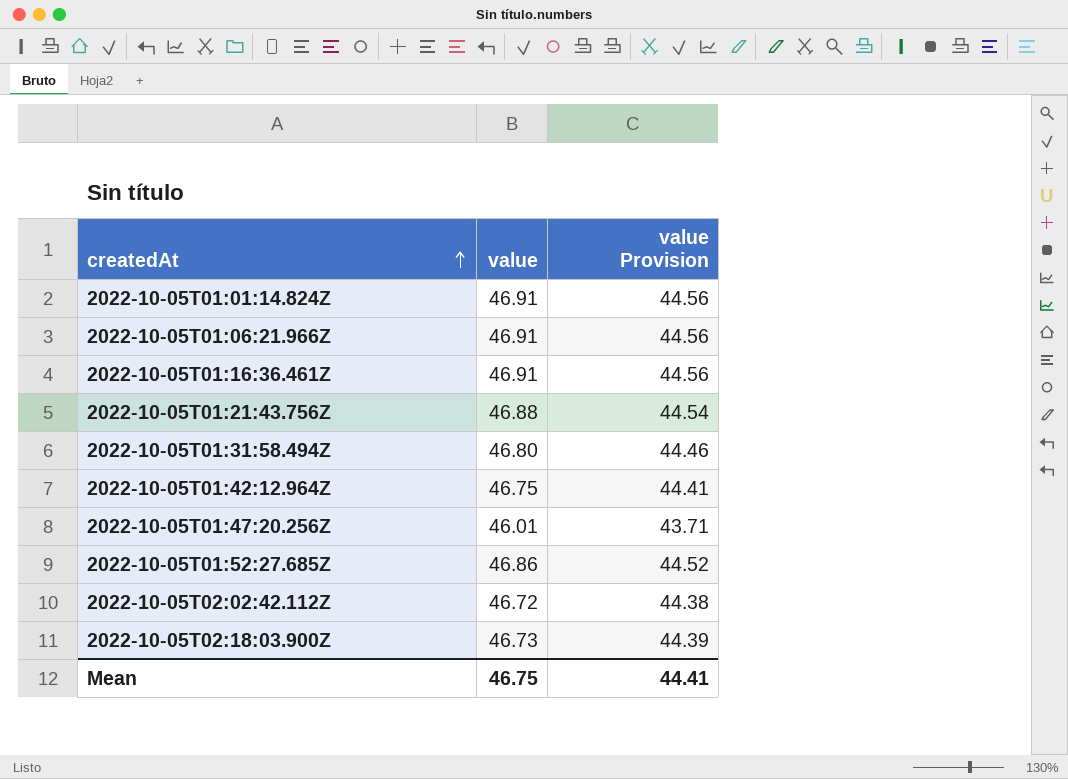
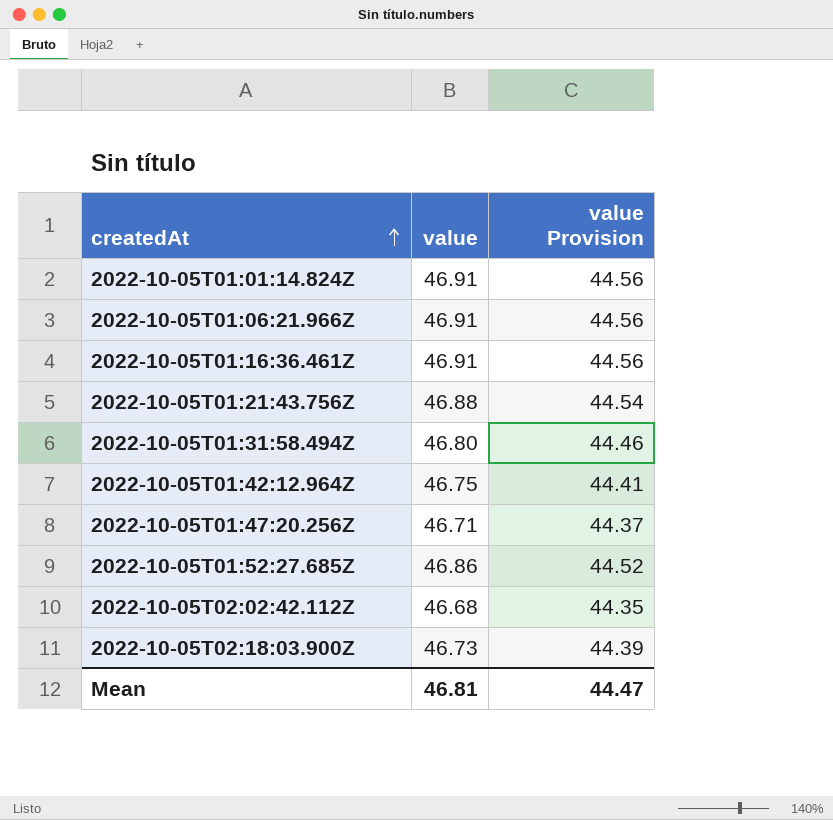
2022-10-05T01:47:20.256Z | value: 46.01 -> 46.71
2022-10-05T01:47:20.256Z | value Provision: 43.71 -> 44.37
2022-10-05T02:02:42.112Z | value: 46.72 -> 46.68
2022-10-05T02:02:42.112Z | value Provision: 44.38 -> 44.35
Mean | value: 46.75 -> 46.81
Mean | value Provision: 44.41 -> 44.47

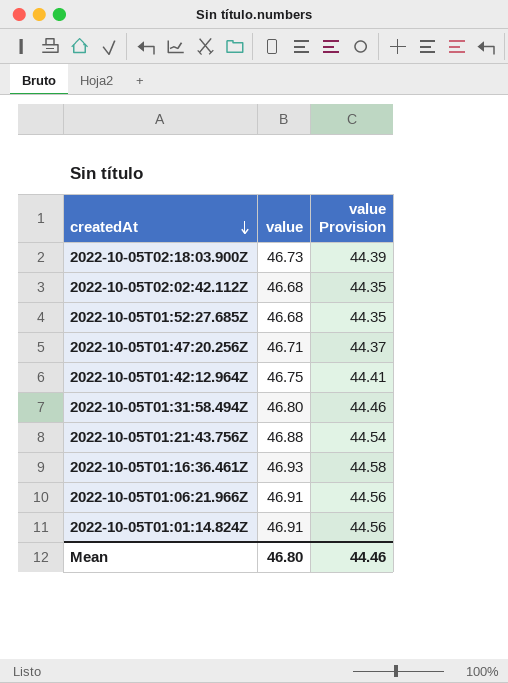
row order: createdAt ascending -> createdAt descending
2022-10-05T01:52:27.685Z | value: 46.86 -> 46.68
2022-10-05T01:52:27.685Z | value Provision: 44.52 -> 44.35
2022-10-05T01:16:36.461Z | value: 46.91 -> 46.93
2022-10-05T01:16:36.461Z | value Provision: 44.56 -> 44.58
Mean | value: 46.81 -> 46.80
Mean | value Provision: 44.47 -> 44.46

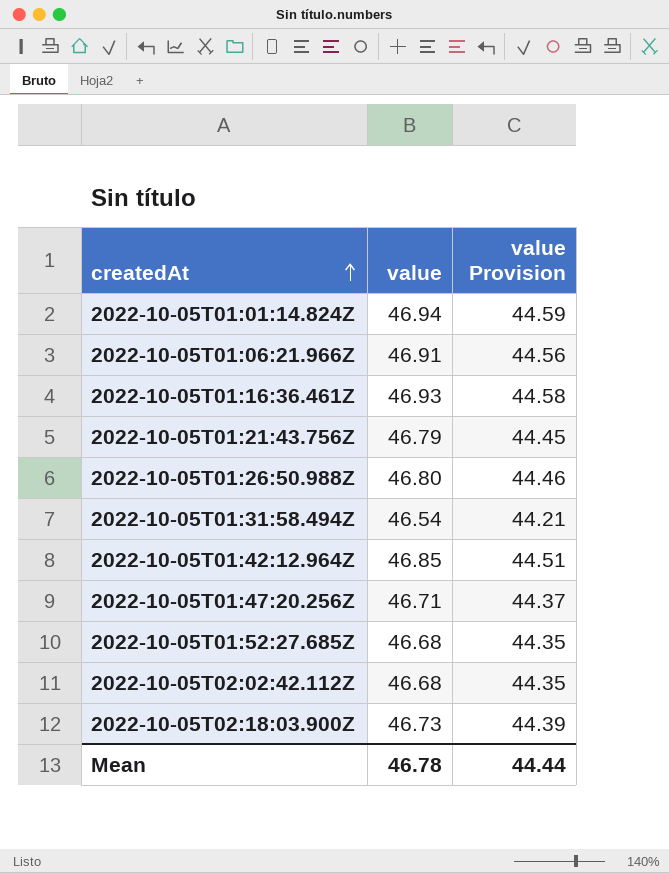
row order: createdAt descending -> createdAt ascending
2022-10-05T01:01:14.824Z | value: 46.91 -> 46.94
2022-10-05T01:01:14.824Z | value Provision: 44.56 -> 44.59
2022-10-05T01:21:43.756Z | value: 46.88 -> 46.79
2022-10-05T01:21:43.756Z | value Provision: 44.54 -> 44.45
row 2022-10-05T01:26:50.988Z: none -> 46.80 | 44.46
2022-10-05T01:31:58.494Z | value: 46.80 -> 46.54
2022-10-05T01:31:58.494Z | value Provision: 44.46 -> 44.21
2022-10-05T01:42:12.964Z | value: 46.75 -> 46.85
2022-10-05T01:42:12.964Z | value Provision: 44.41 -> 44.51
Mean | value: 46.80 -> 46.78
Mean | value Provision: 44.46 -> 44.44

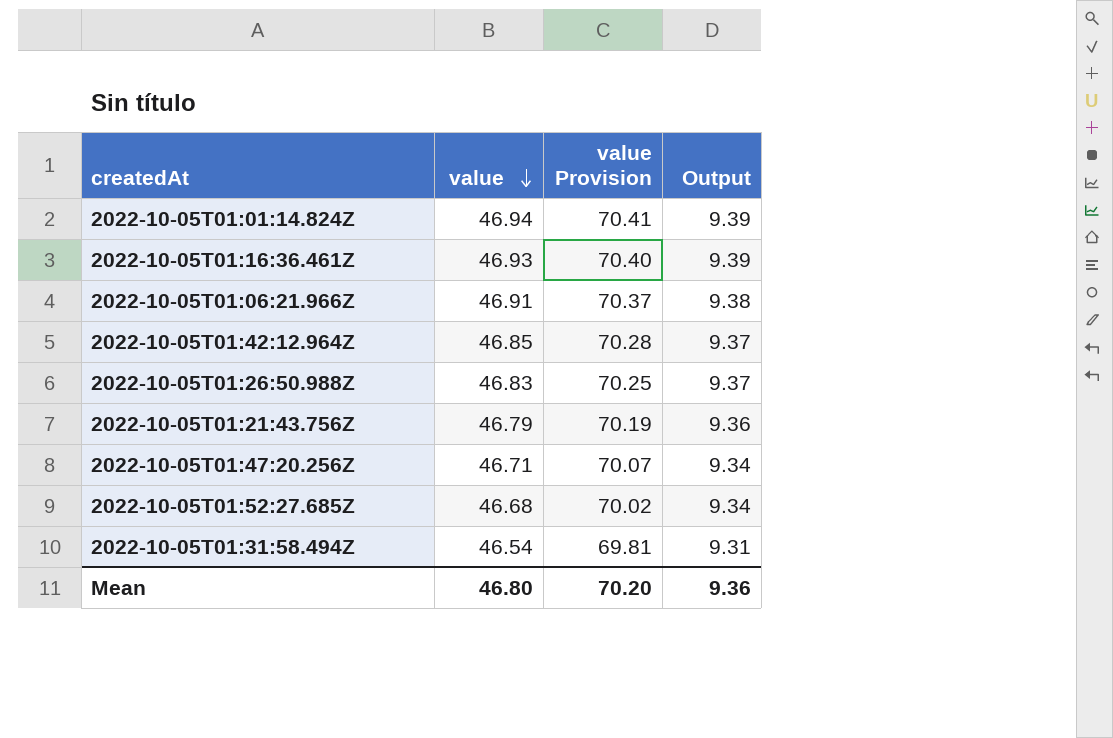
row order: createdAt ascending -> value descending
column value Provision | formula: [value] * 0.95 -> [value] * 1.5
column Output | formula: none -> [value] * 0.2
row 2022-10-05T02:02:42.112Z: 46.68 | 44.35 -> none
row 2022-10-05T02:18:03.900Z: 46.73 | 44.39 -> none
2022-10-05T01:26:50.988Z | value: 46.80 -> 46.83
Mean | value: 46.78 -> 46.80
Mean | value Provision: 44.44 -> 70.20

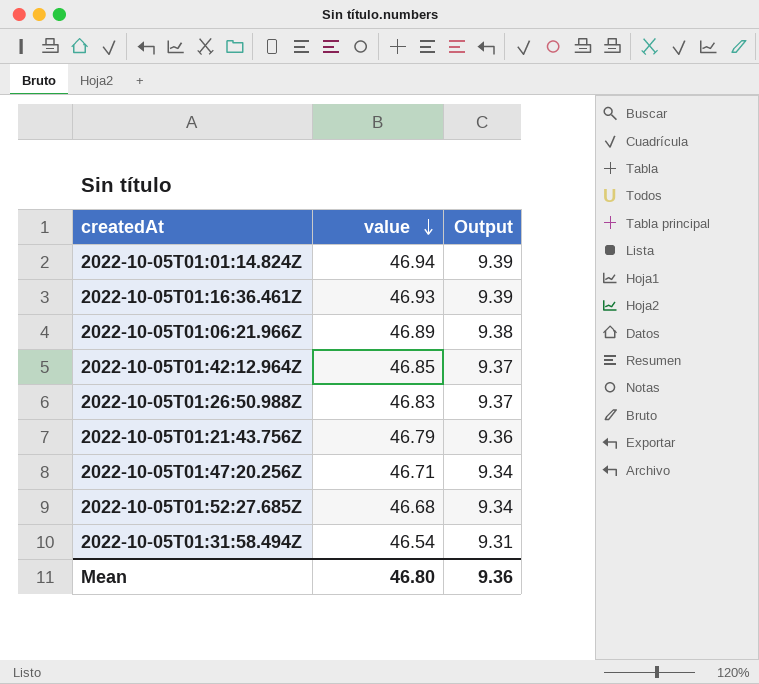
column value Provision | formula: [value] * 1.5 -> none
2022-10-05T01:06:21.966Z | value: 46.91 -> 46.89

